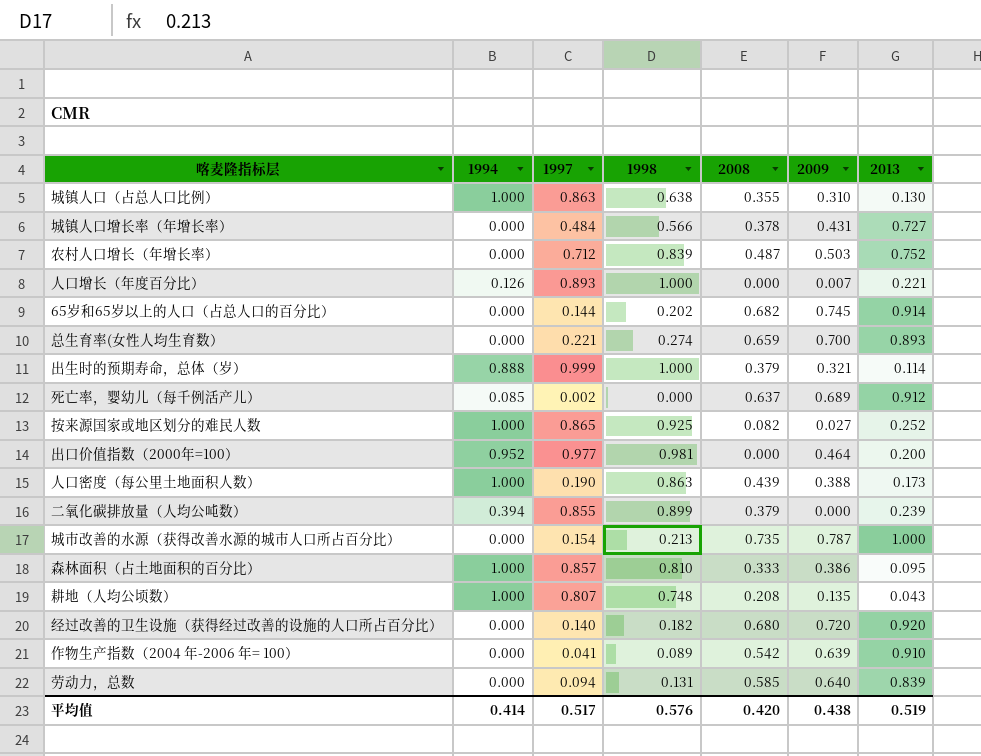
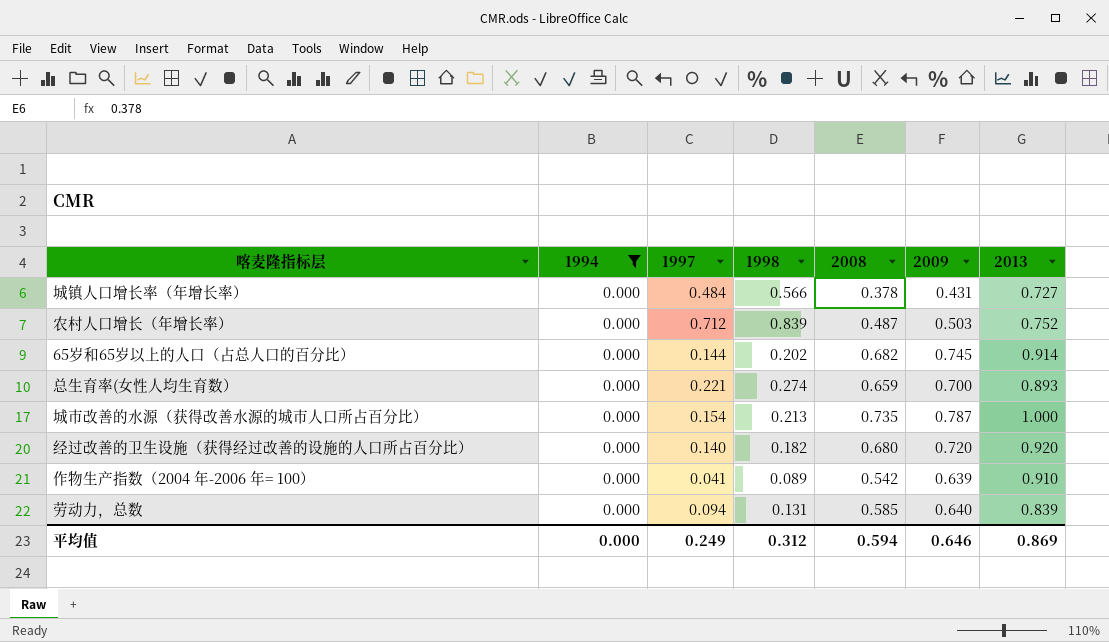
filter: none -> 1994 = 0.000
平均值 | 1994: 0.414 -> 0.000
平均值 | 1997: 0.517 -> 0.249
平均值 | 1998: 0.576 -> 0.312
平均值 | 2008: 0.420 -> 0.594
平均值 | 2009: 0.438 -> 0.646
平均值 | 2013: 0.519 -> 0.869

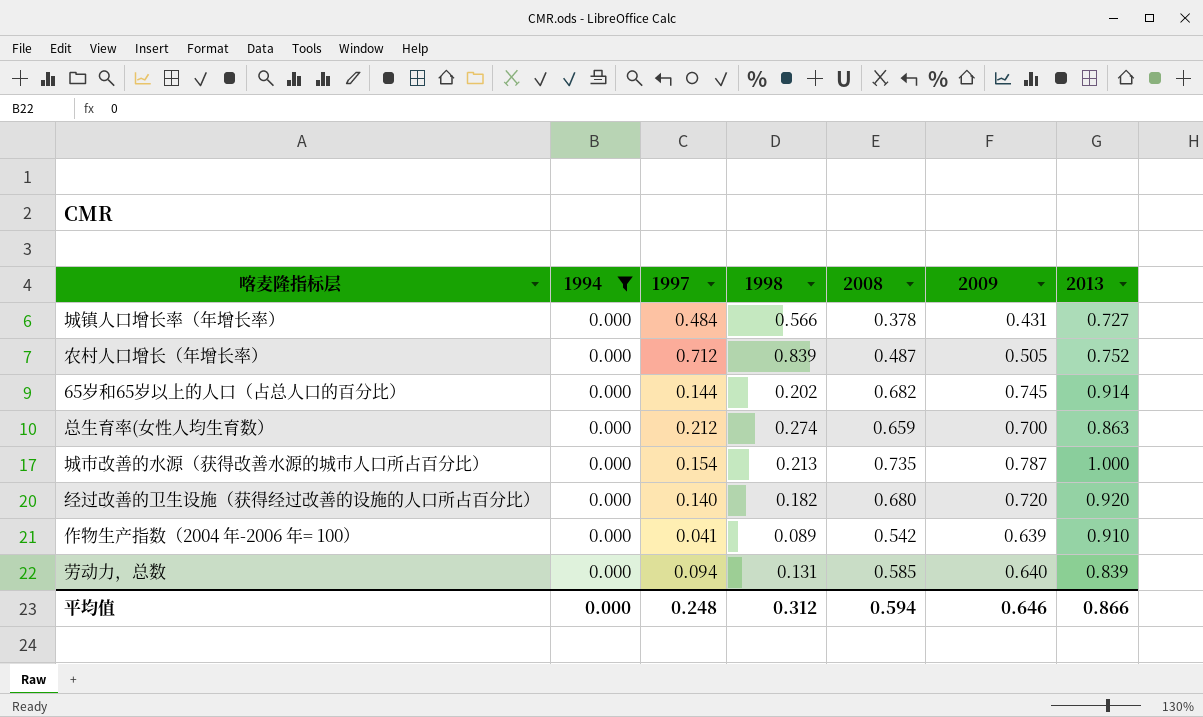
农村人口增长（年增长率） | 2009: 0.503 -> 0.505
总生育率(女性人均生育数） | 1997: 0.221 -> 0.212
总生育率(女性人均生育数） | 2013: 0.893 -> 0.863
平均值 | 1997: 0.249 -> 0.248
平均值 | 2013: 0.869 -> 0.866

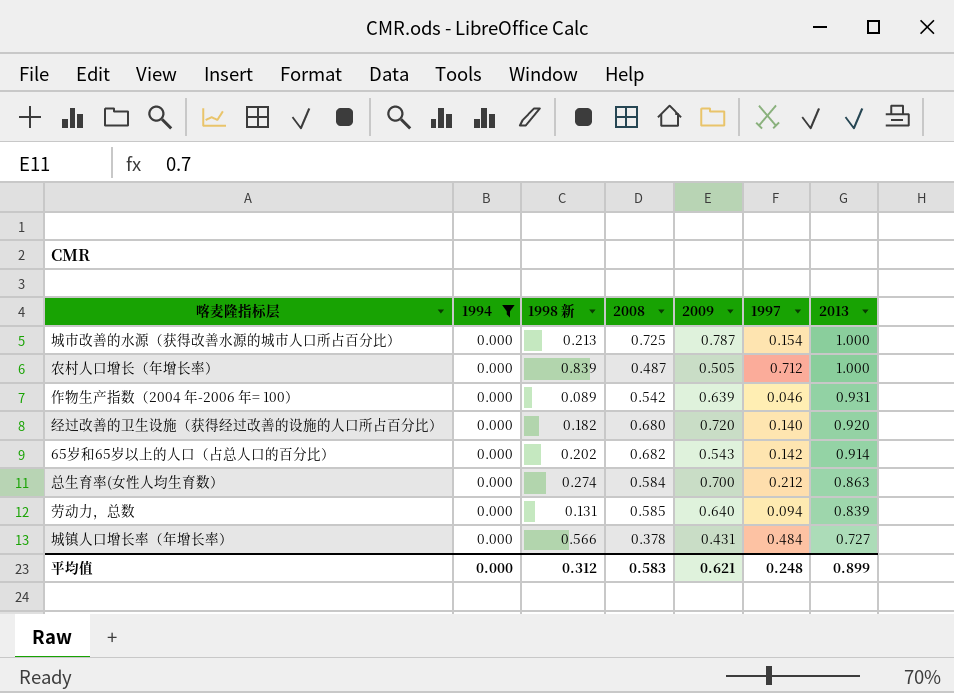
row order: none -> 2013 descending
column name: 1998 -> 1998 新
column 1997 | position: 3 -> 6
城市改善的水源（获得改善水源的城市人口所占百分比） | 2008: 0.735 -> 0.725
农村人口增长（年增长率） | 2013: 0.752 -> 1.000
作物生产指数（2004 年-2006 年= 100） | 1997: 0.041 -> 0.046
作物生产指数（2004 年-2006 年= 100） | 2013: 0.910 -> 0.931
65岁和65岁以上的人口（占总人口的百分比） | 2009: 0.745 -> 0.543
65岁和65岁以上的人口（占总人口的百分比） | 1997: 0.144 -> 0.142
总生育率(女性人均生育数） | 2008: 0.659 -> 0.584
平均值 | 2008: 0.594 -> 0.583
平均值 | 2009: 0.646 -> 0.621
平均值 | 2013: 0.866 -> 0.899

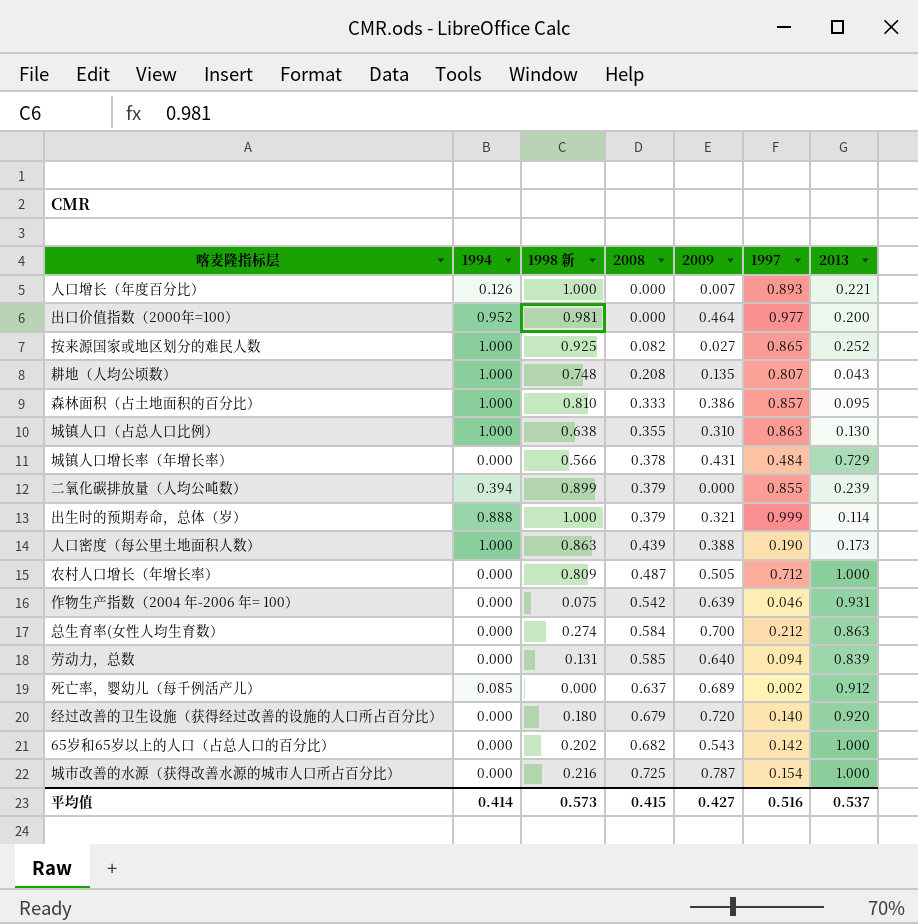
filter: 1994 = 0.000 -> none
row order: 2013 descending -> 2008 ascending
城镇人口增长率（年增长率） | 2013: 0.727 -> 0.729
农村人口增长（年增长率） | 1998 新: 0.839 -> 0.809
作物生产指数（2004 年-2006 年= 100） | 1998 新: 0.089 -> 0.075
经过改善的卫生设施（获得经过改善的设施的人口所占百分比） | 1998 新: 0.182 -> 0.180
经过改善的卫生设施（获得经过改善的设施的人口所占百分比） | 2008: 0.680 -> 0.679
65岁和65岁以上的人口（占总人口的百分比） | 2013: 0.914 -> 1.000
城市改善的水源（获得改善水源的城市人口所占百分比） | 1998 新: 0.213 -> 0.216
平均值 | 1994: 0.000 -> 0.414
平均值 | 1998 新: 0.312 -> 0.573
平均值 | 2008: 0.583 -> 0.415
平均值 | 2009: 0.621 -> 0.427
平均值 | 1997: 0.248 -> 0.516
平均值 | 2013: 0.899 -> 0.537

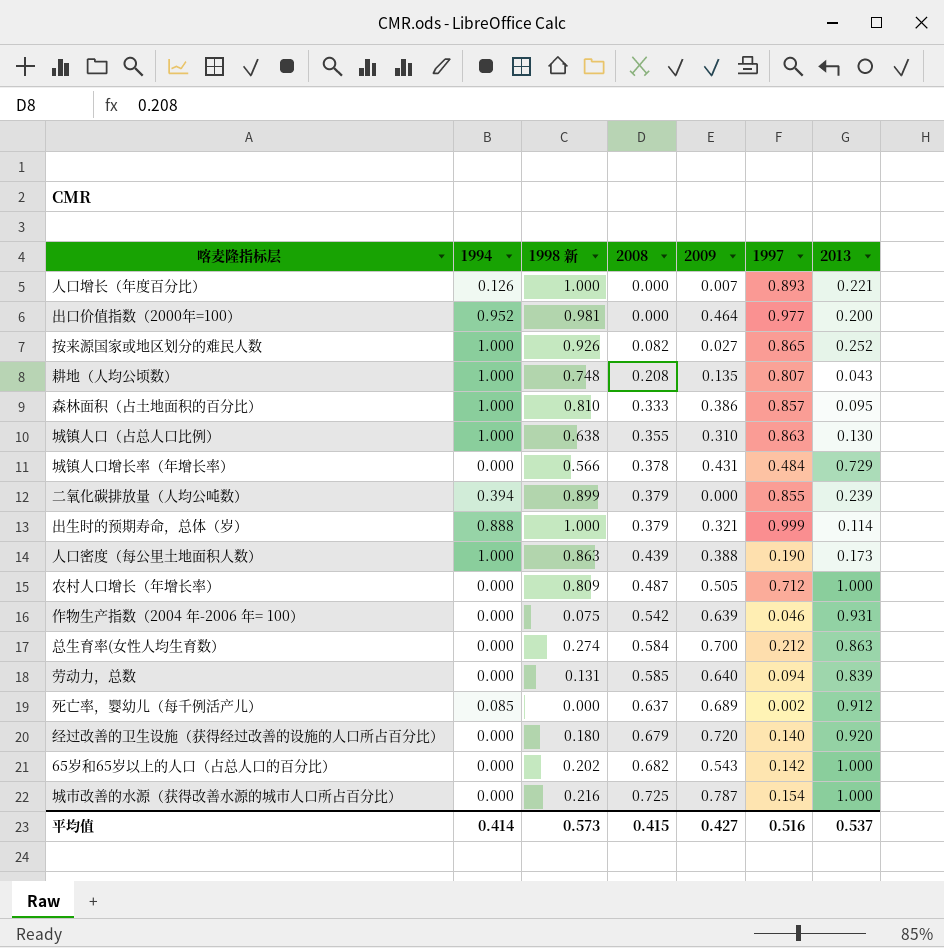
按来源国家或地区划分的难民人数 | 1998 新: 0.925 -> 0.926

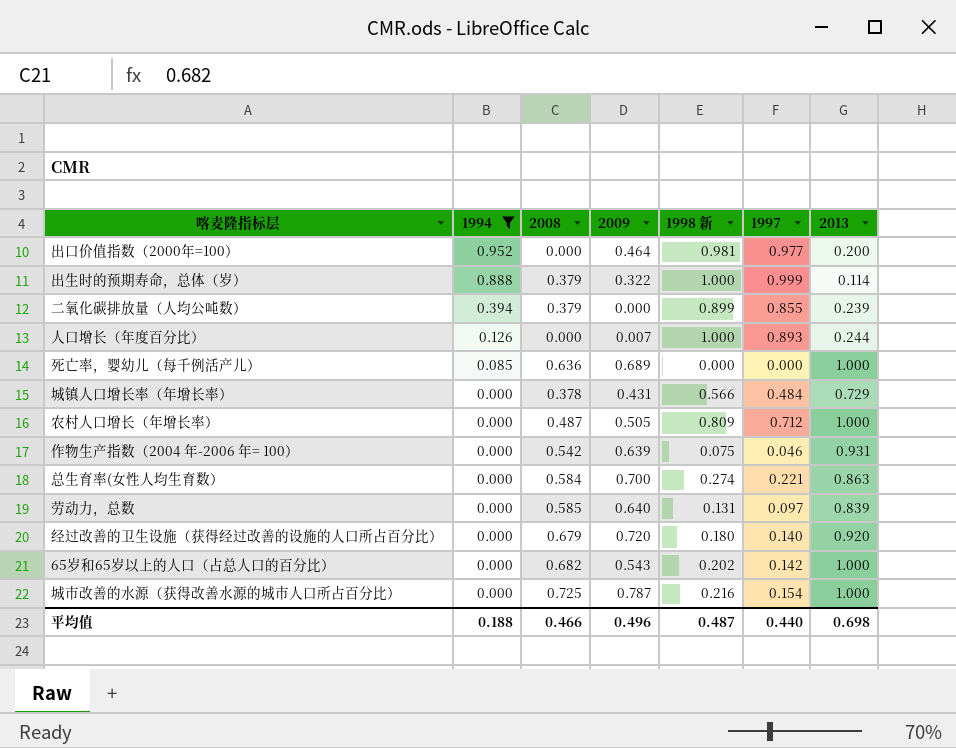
filter: none -> 1994 != 1.000
row order: 2008 ascending -> 1994 descending
column 1998 新 | position: 3 -> 5
出生时的预期寿命，总体（岁） | 2009: 0.321 -> 0.322
人口增长（年度百分比） | 2013: 0.221 -> 0.244
死亡率，婴幼儿（每千例活产儿） | 2008: 0.637 -> 0.636
死亡率，婴幼儿（每千例活产儿） | 1997: 0.002 -> 0.000
死亡率，婴幼儿（每千例活产儿） | 2013: 0.912 -> 1.000
总生育率(女性人均生育数） | 1997: 0.212 -> 0.221
劳动力，总数 | 1997: 0.094 -> 0.097
平均值 | 1994: 0.414 -> 0.188
平均值 | 2008: 0.415 -> 0.466
平均值 | 2009: 0.427 -> 0.496
平均值 | 1998 新: 0.573 -> 0.487
平均值 | 1997: 0.516 -> 0.440
平均值 | 2013: 0.537 -> 0.698

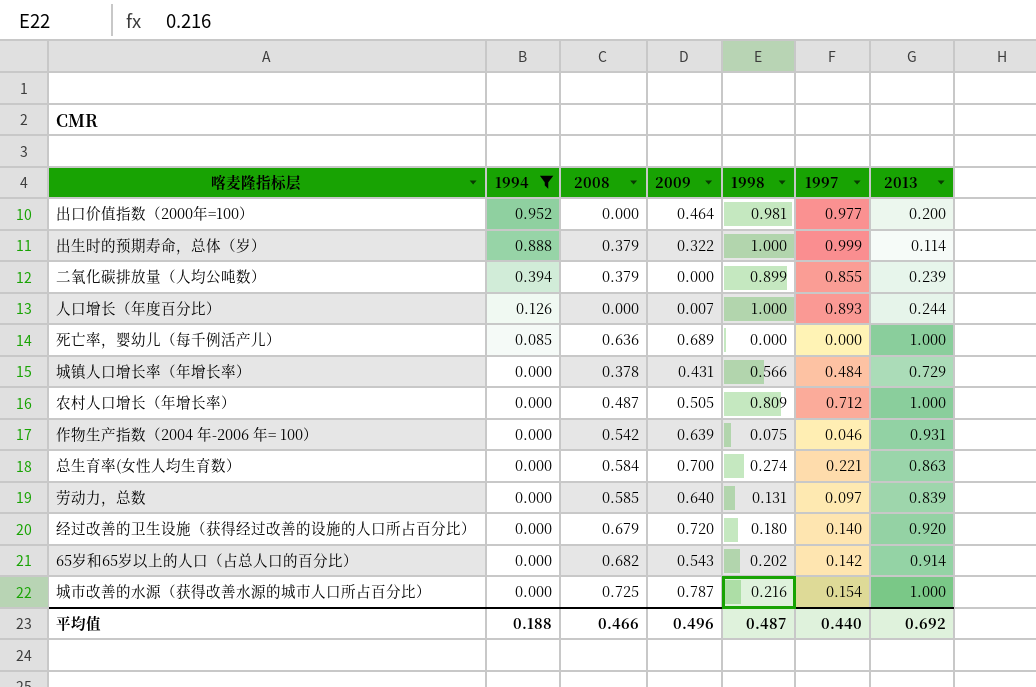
column name: 1998 新 -> 1998
65岁和65岁以上的人口（占总人口的百分比） | 2013: 1.000 -> 0.914
平均值 | 2013: 0.698 -> 0.692

